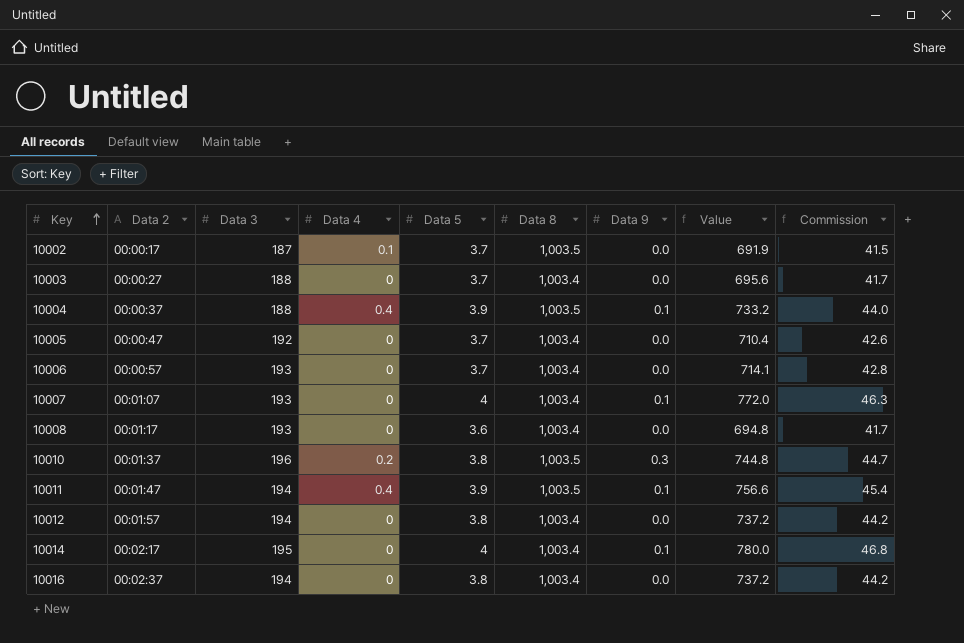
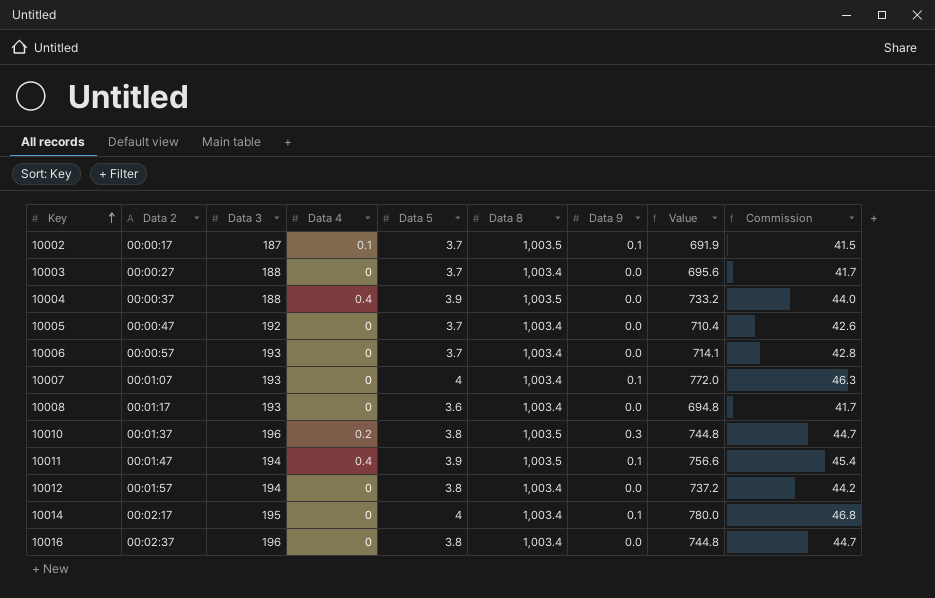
10002 | Data 9: 0.0 -> 0.1
10004 | Data 9: 0.1 -> 0.0
10016 | Data 3: 194 -> 196
10016 | Value: 737.2 -> 744.8
10016 | Commission: 44.2 -> 44.7

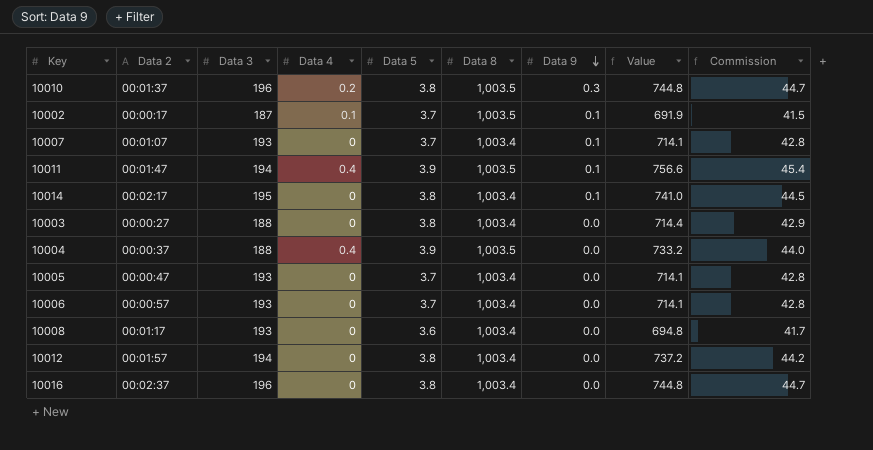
row order: Key ascending -> Data 9 descending
10007 | Data 5: 4 -> 3.7
10007 | Value: 772.0 -> 714.1
10007 | Commission: 46.3 -> 42.8
10014 | Data 5: 4 -> 3.8
10014 | Value: 780.0 -> 741.0
10014 | Commission: 46.8 -> 44.5
10003 | Data 5: 3.7 -> 3.8
10003 | Value: 695.6 -> 714.4
10003 | Commission: 41.7 -> 42.9
10005 | Data 3: 192 -> 193
10005 | Value: 710.4 -> 714.1
10005 | Commission: 42.6 -> 42.8

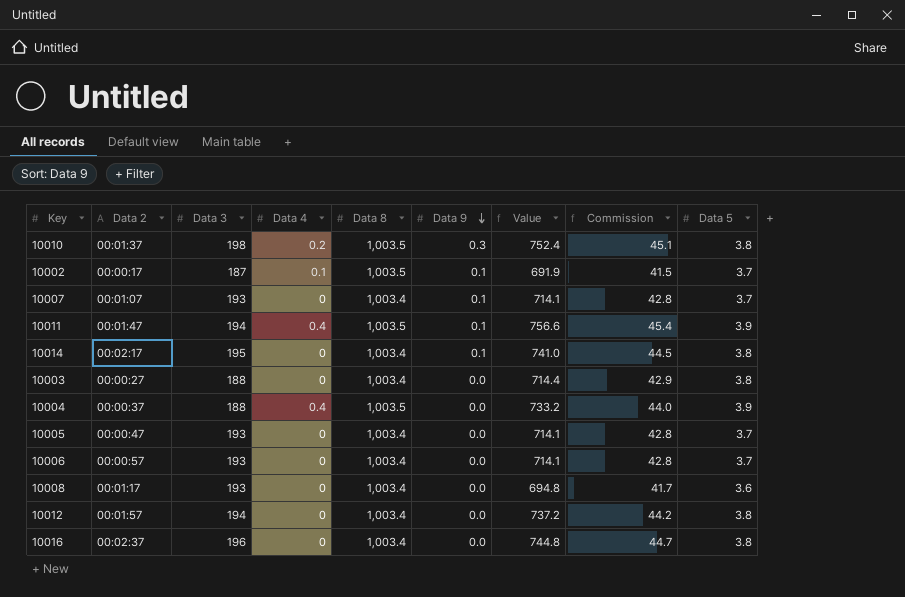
column Data 5 | position: 5 -> 9
10010 | Data 3: 196 -> 198
10010 | Value: 744.8 -> 752.4
10010 | Commission: 44.7 -> 45.1

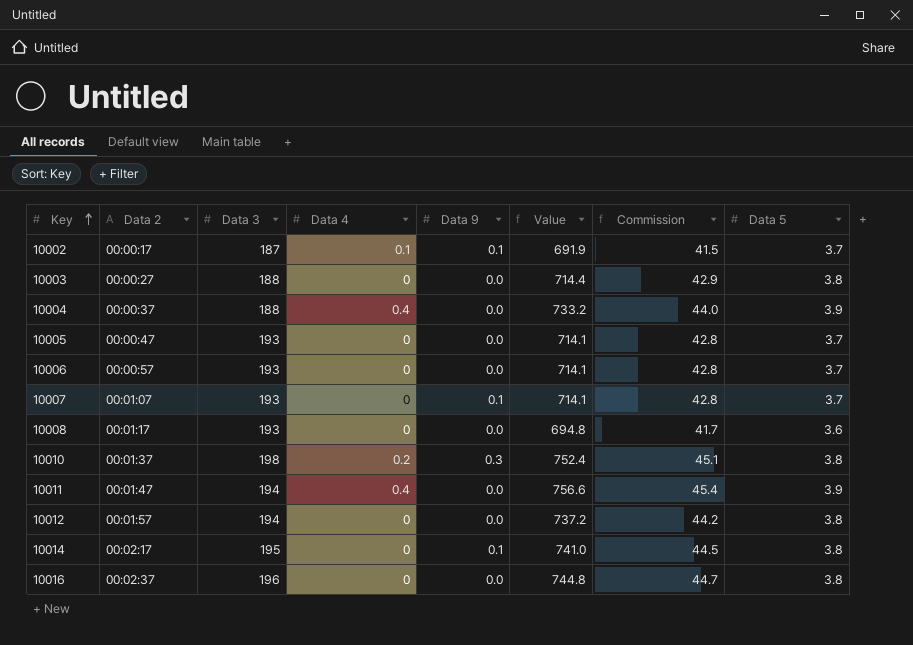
row order: Data 9 descending -> Key ascending
column Data 8 | position: 5 -> none
10011 | Data 9: 0.1 -> 0.0

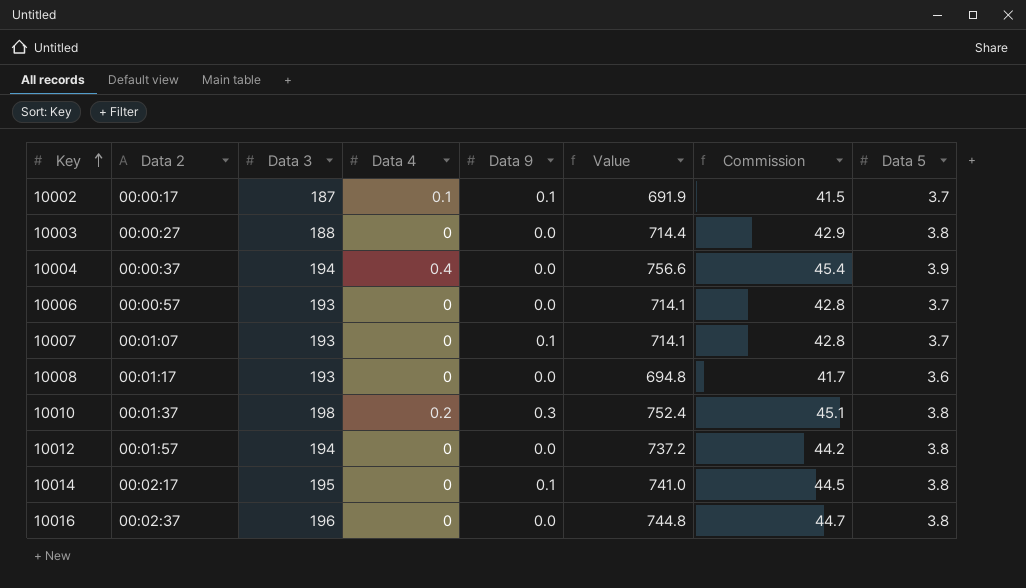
row 10005: 00:00:47 | 193 | 0 | 0.0 | 714.1 | 42.8 | 3.7 -> none
row 10011: 00:01:47 | 194 | 0.4 | 0.0 | 756.6 | 45.4 | 3.9 -> none
10004 | Data 3: 188 -> 194
10004 | Value: 733.2 -> 756.6
10004 | Commission: 44.0 -> 45.4

